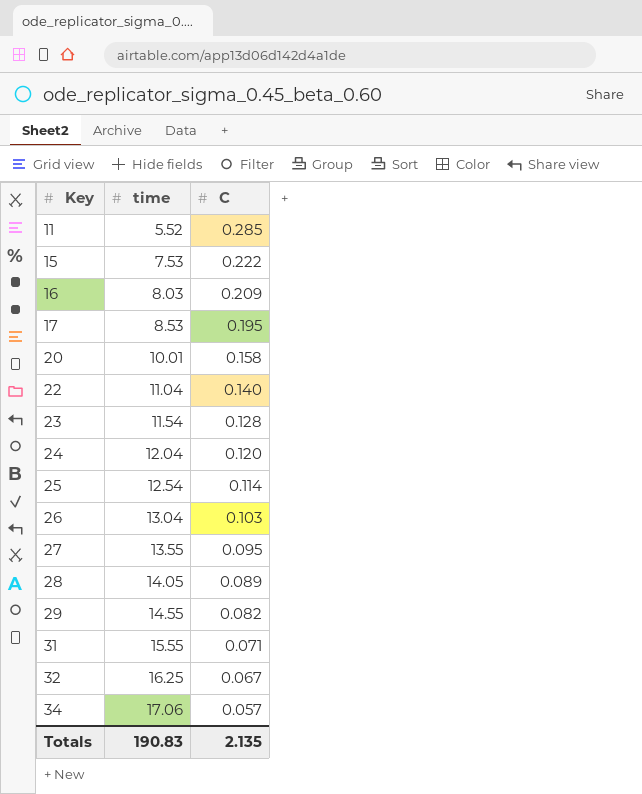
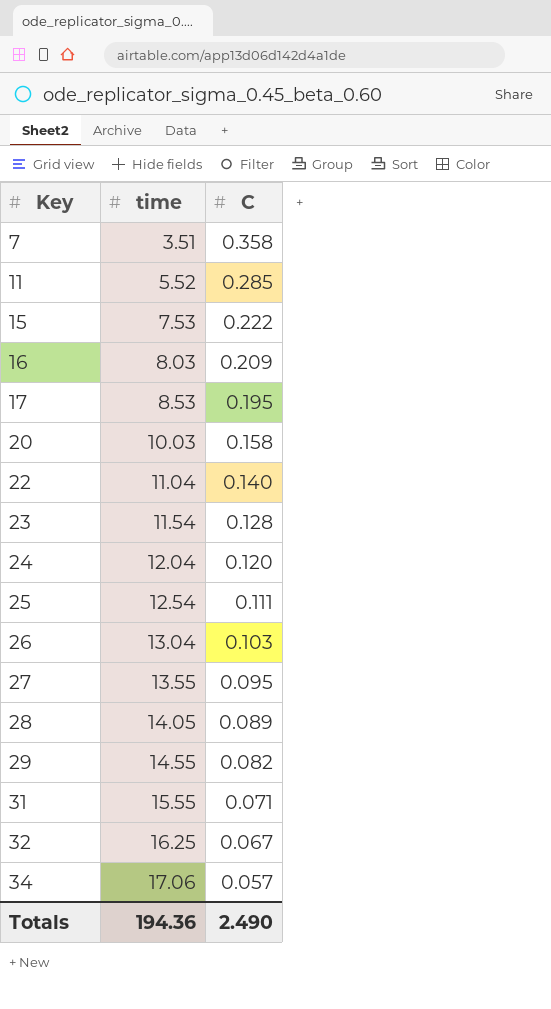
row 7: none -> 3.51 | 0.358
20 | time: 10.01 -> 10.03
25 | C: 0.114 -> 0.111
Totals | time: 190.83 -> 194.36
Totals | C: 2.135 -> 2.490

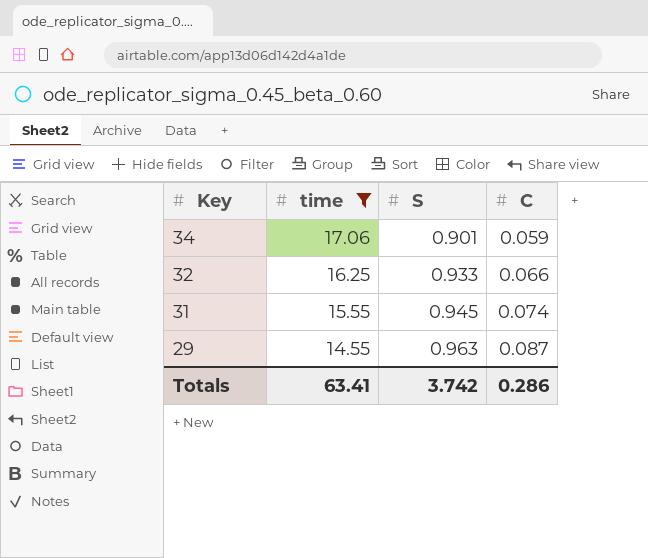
filter: none -> time >= 14.55
row order: Key ascending -> Key descending
column S | position: none -> 3
34 | C: 0.057 -> 0.059
32 | C: 0.067 -> 0.066
31 | C: 0.071 -> 0.074
29 | C: 0.082 -> 0.087
Totals | time: 194.36 -> 63.41
Totals | C: 2.490 -> 0.286

